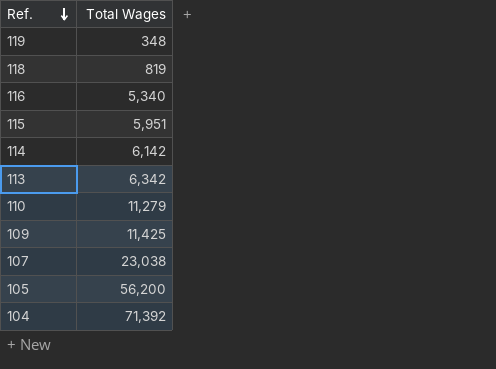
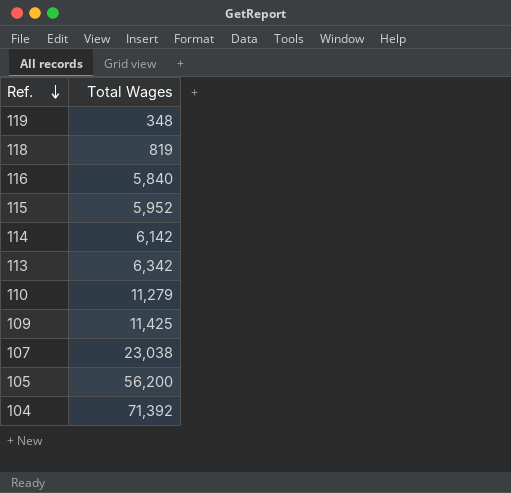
116 | Total Wages: 5,340 -> 5,840
115 | Total Wages: 5,951 -> 5,952

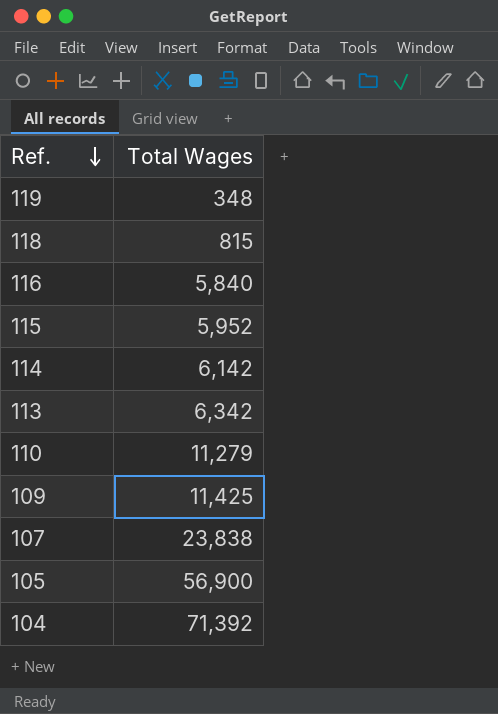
118 | Total Wages: 819 -> 815
107 | Total Wages: 23,038 -> 23,838
105 | Total Wages: 56,200 -> 56,900

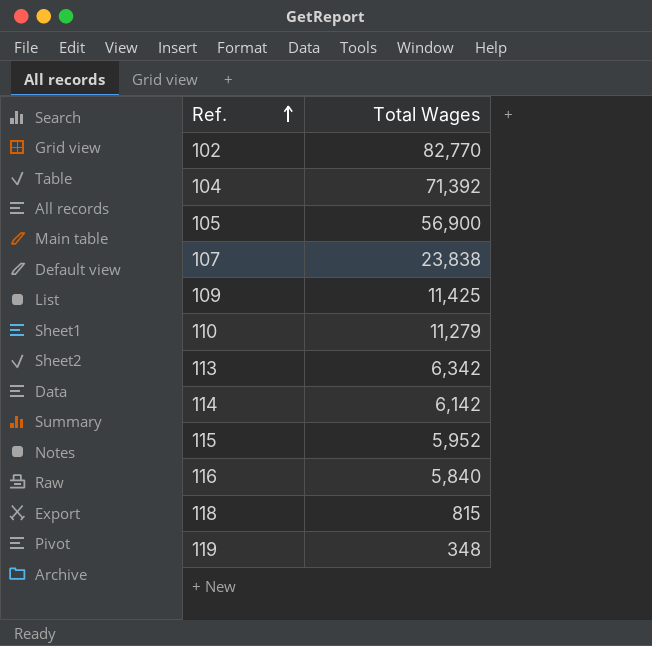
row order: Ref. descending -> Ref. ascending
row 102: none -> 82,770

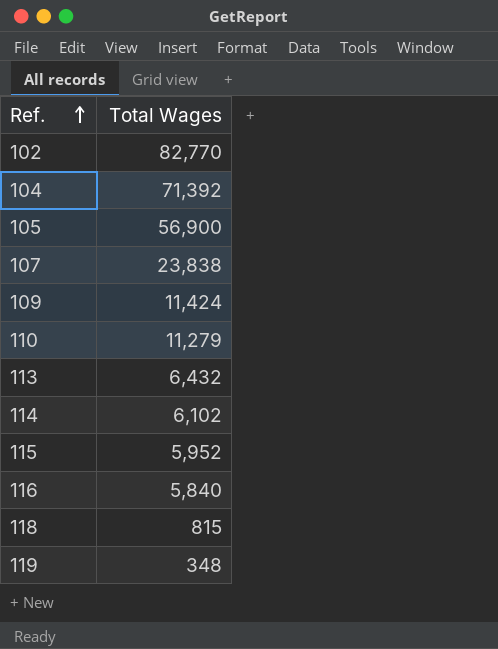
109 | Total Wages: 11,425 -> 11,424
113 | Total Wages: 6,342 -> 6,432
114 | Total Wages: 6,142 -> 6,102

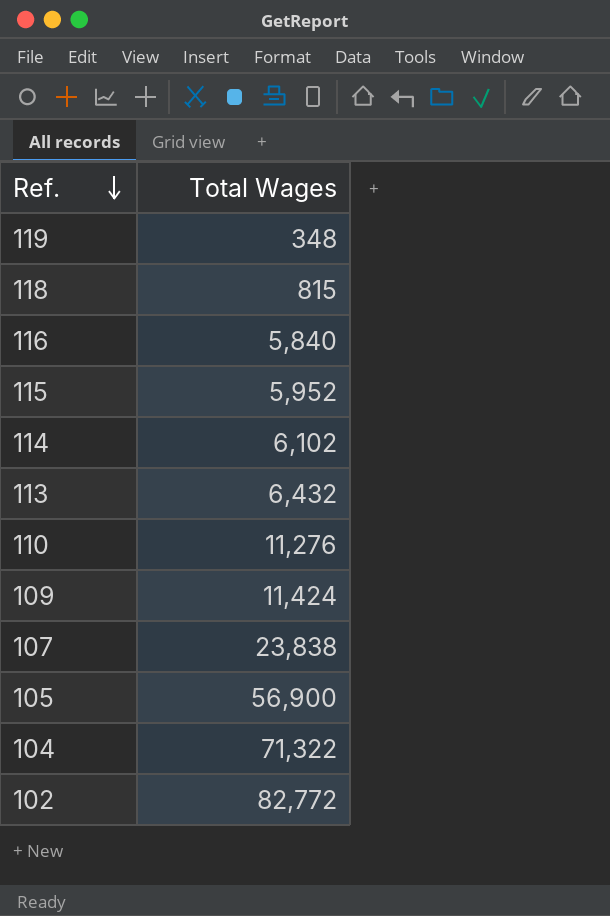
row order: Ref. ascending -> Ref. descending
110 | Total Wages: 11,279 -> 11,276
104 | Total Wages: 71,392 -> 71,322
102 | Total Wages: 82,770 -> 82,772

